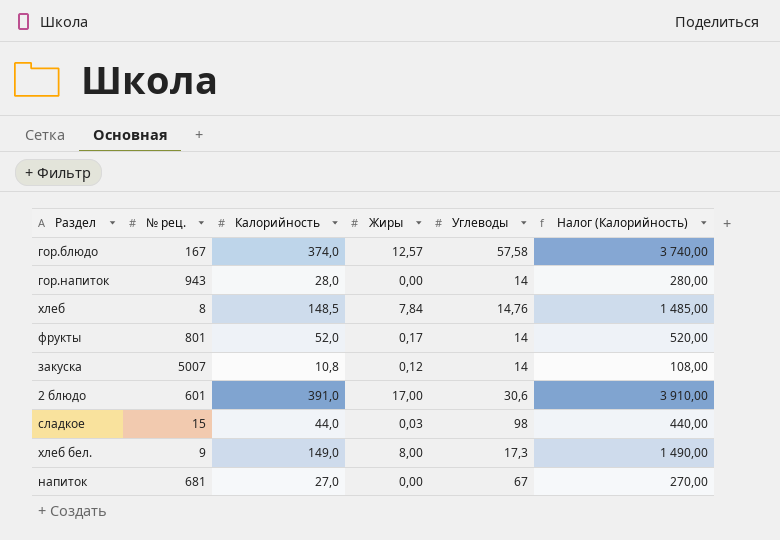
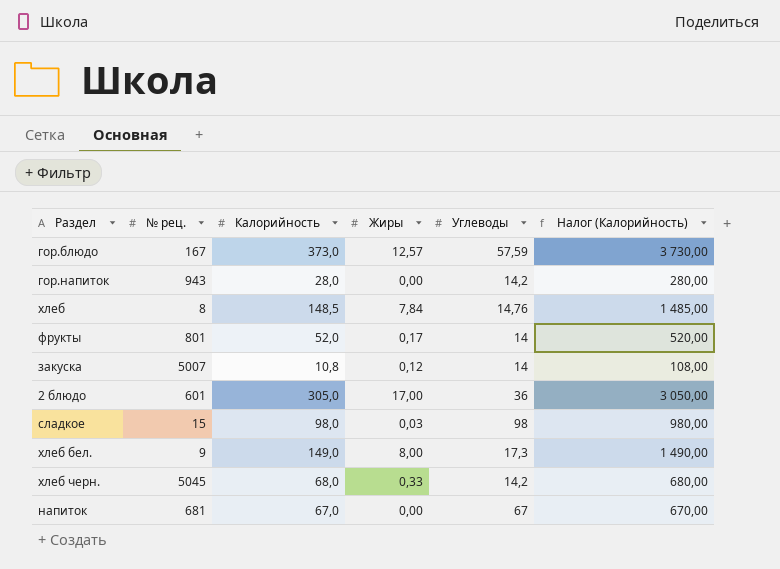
гор.блюдо | Калорийность: 374,0 -> 373,0
гор.блюдо | Углеводы: 57,58 -> 57,59
гор.блюдо | Налог (Калорийность): 3 740,00 -> 3 730,00
гор.напиток | Углеводы: 14 -> 14,2
2 блюдо | Калорийность: 391,0 -> 305,0
2 блюдо | Углеводы: 30,6 -> 36
2 блюдо | Налог (Калорийность): 3 910,00 -> 3 050,00
сладкое | Калорийность: 44,0 -> 98,0
сладкое | Налог (Калорийность): 440,00 -> 980,00
row хлеб черн.: none -> 5045 | 68,0 | 0,33 | 14,2 | 680,00
напиток | Калорийность: 27,0 -> 67,0
напиток | Налог (Калорийность): 270,00 -> 670,00

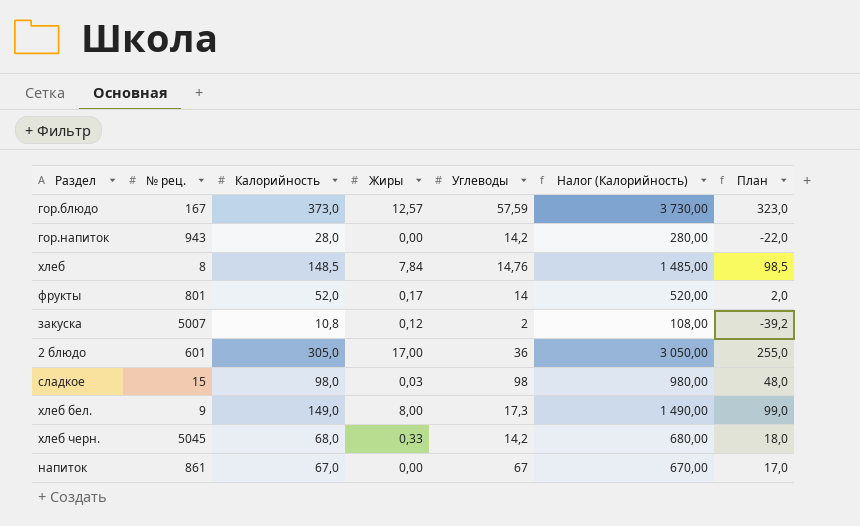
column План | formula: none -> [Калорийность] - 50
закуска | Углеводы: 14 -> 2
напиток | № рец.: 681 -> 861

